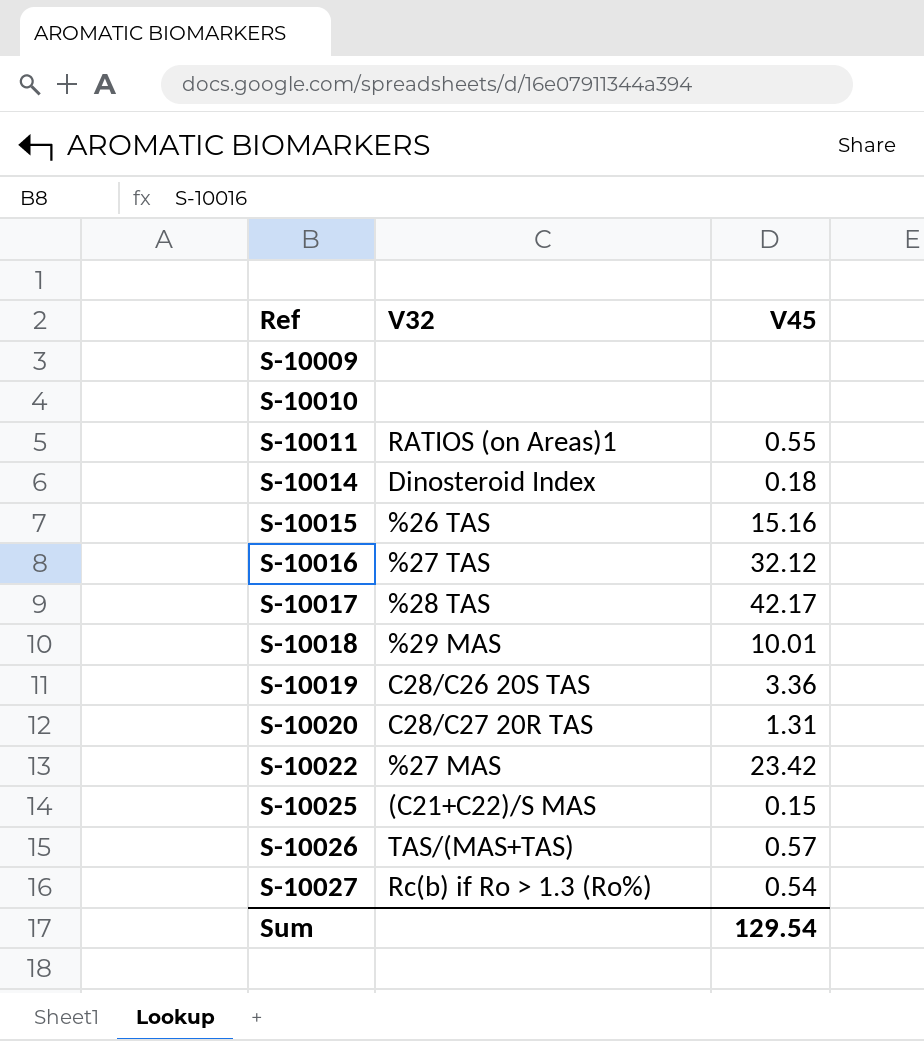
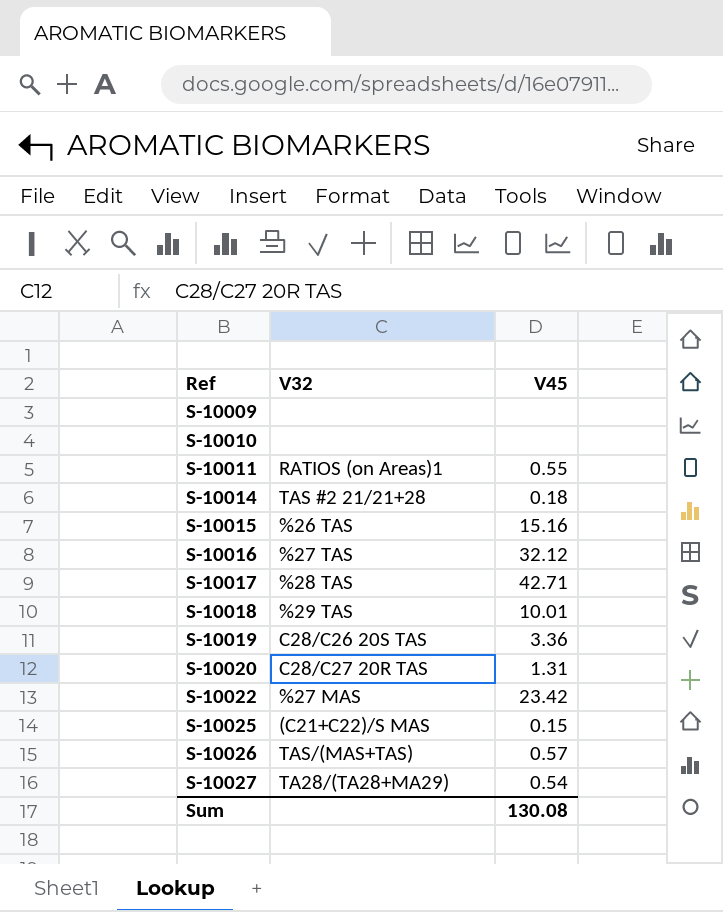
S-10014 | V32: Dinosteroid Index -> TAS #2 21/21+28
S-10017 | V45: 42.17 -> 42.71
S-10018 | V32: %29 MAS -> %29 TAS
S-10027 | V32: Rc(b) if Ro > 1.3 (Ro%) -> TA28/(TA28+MA29)
Sum | V45: 129.54 -> 130.08

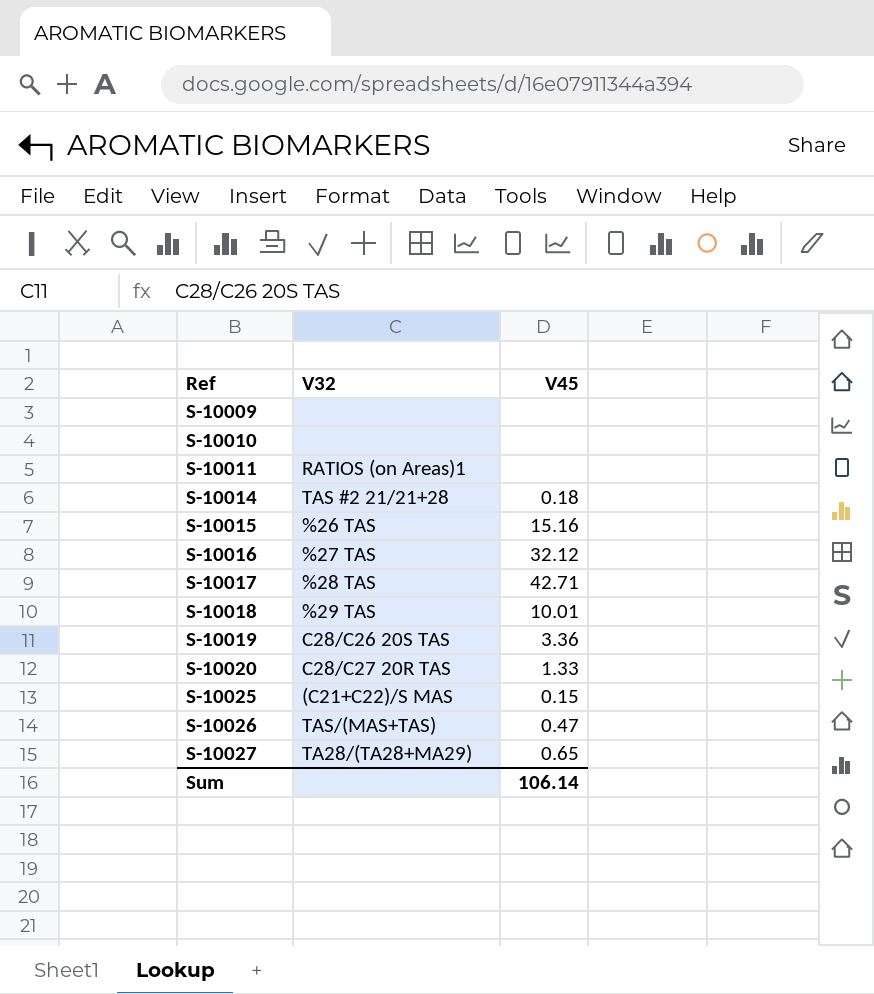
row S-10022: %27 MAS | 23.42 -> none
S-10011 | V45: 0.55 -> none
S-10020 | V45: 1.31 -> 1.33
S-10026 | V45: 0.57 -> 0.47
S-10027 | V45: 0.54 -> 0.65
Sum | V45: 130.08 -> 106.14

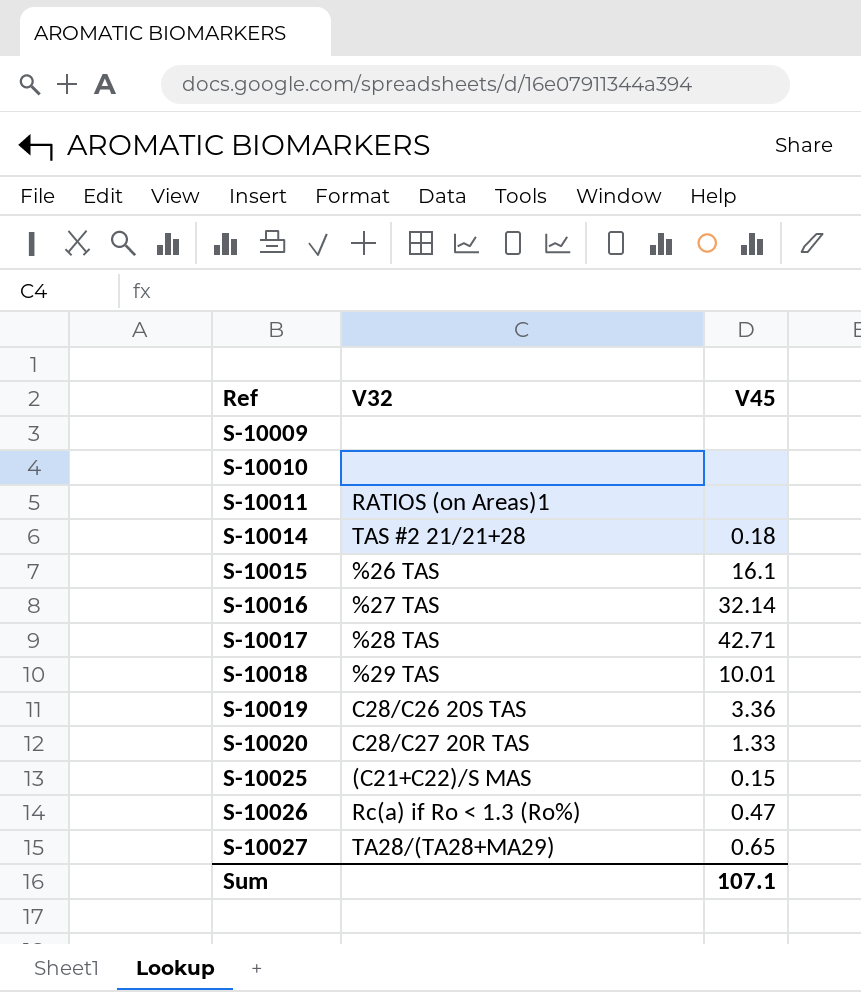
S-10015 | V45: 15.16 -> 16.1
S-10016 | V45: 32.12 -> 32.14
S-10026 | V32: TAS/(MAS+TAS) -> Rc(a) if Ro < 1.3 (Ro%)
Sum | V45: 106.14 -> 107.1

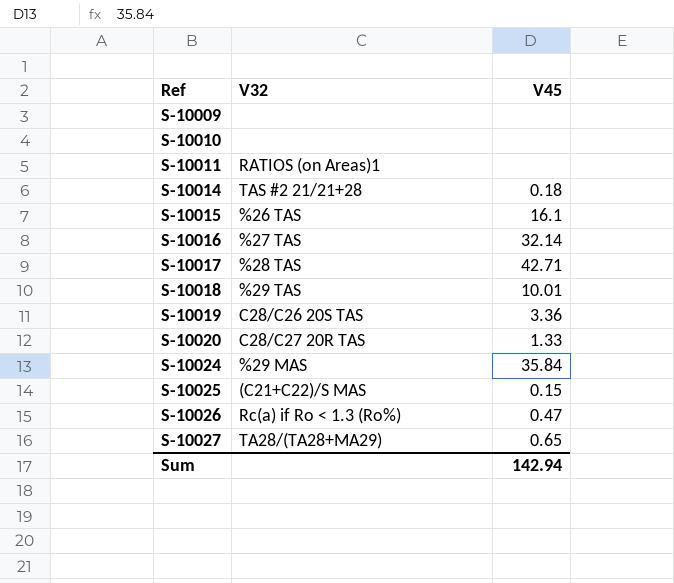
row S-10024: none -> %29 MAS | 35.84
Sum | V45: 107.1 -> 142.94

